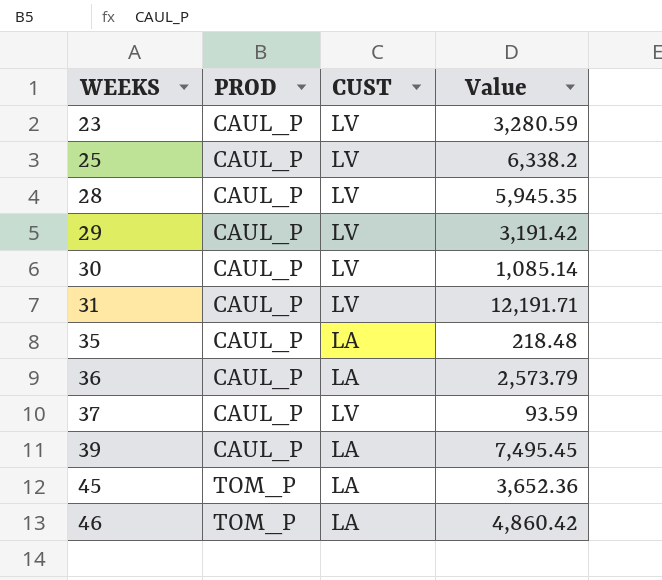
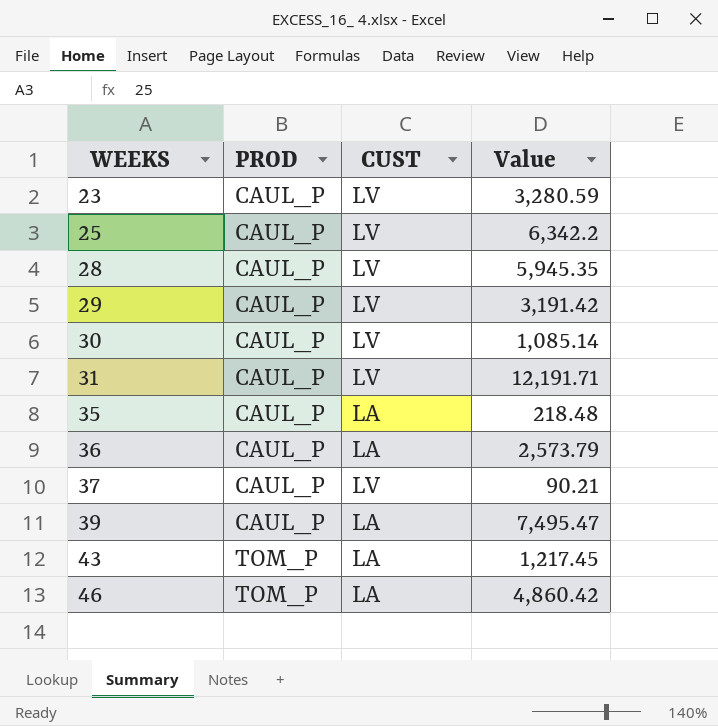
row 45: TOM_P | LA | 3,652.36 -> none
25 | Value: 6,338.2 -> 6,342.2
37 | Value: 93.59 -> 90.21
39 | Value: 7,495.45 -> 7,495.47
row 43: none -> TOM_P | LA | 1,217.45

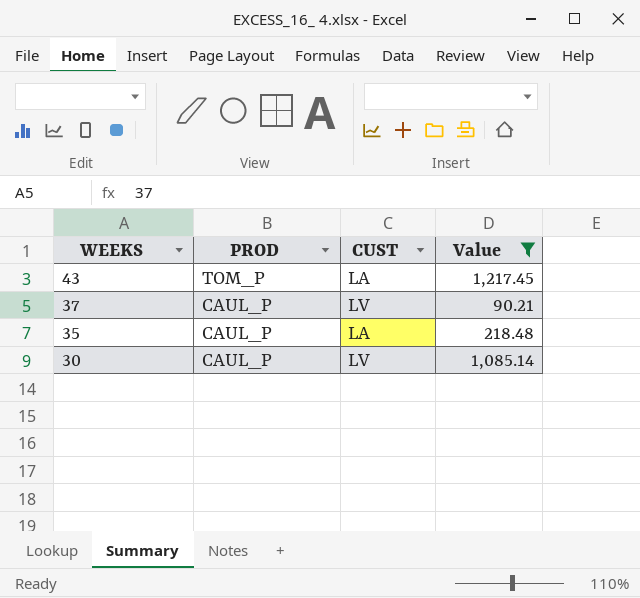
filter: none -> Value <= 1,217.45
row order: WEEKS ascending -> WEEKS descending

